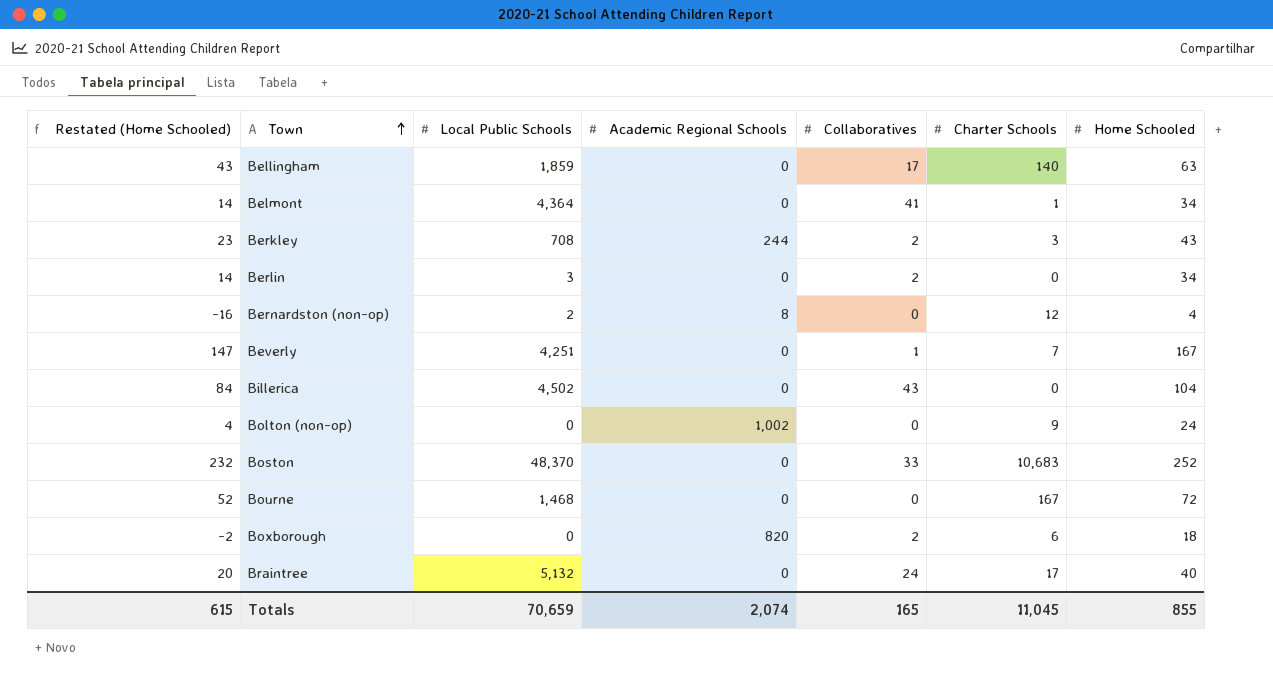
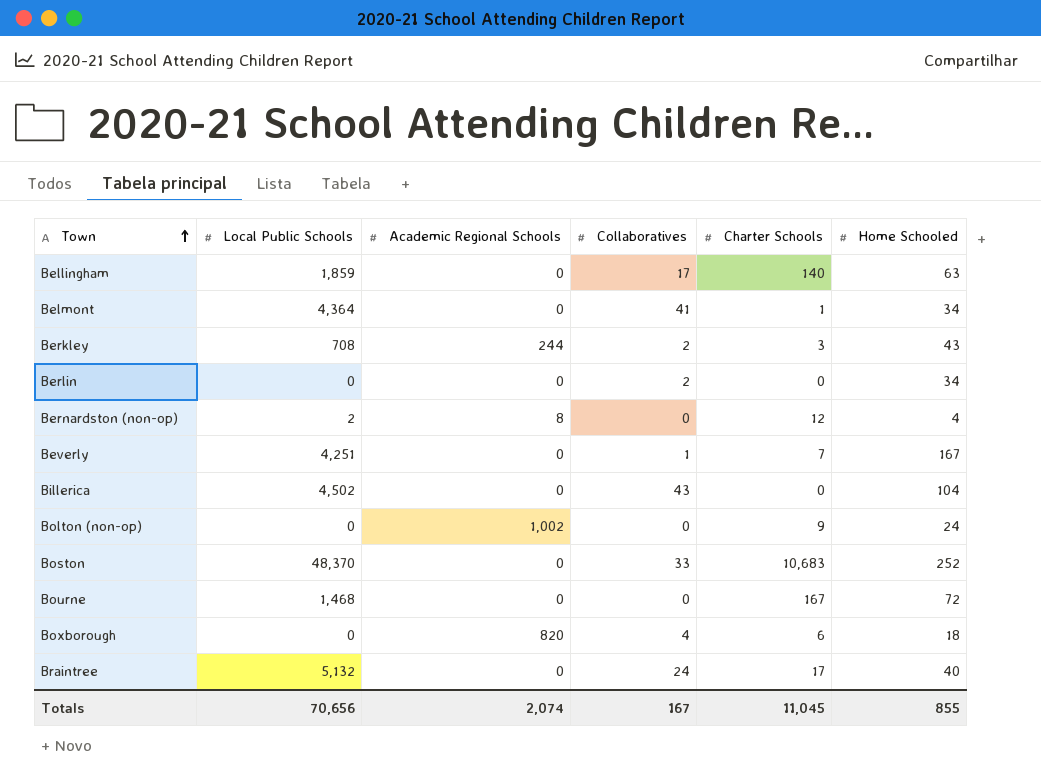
column Restated (Home Schooled) | formula: [Home Schooled] - 20 -> none
Berlin | Local Public Schools: 3 -> 0
Boxborough | Collaboratives: 2 -> 4
Totals | Local Public Schools: 70,659 -> 70,656
Totals | Collaboratives: 165 -> 167

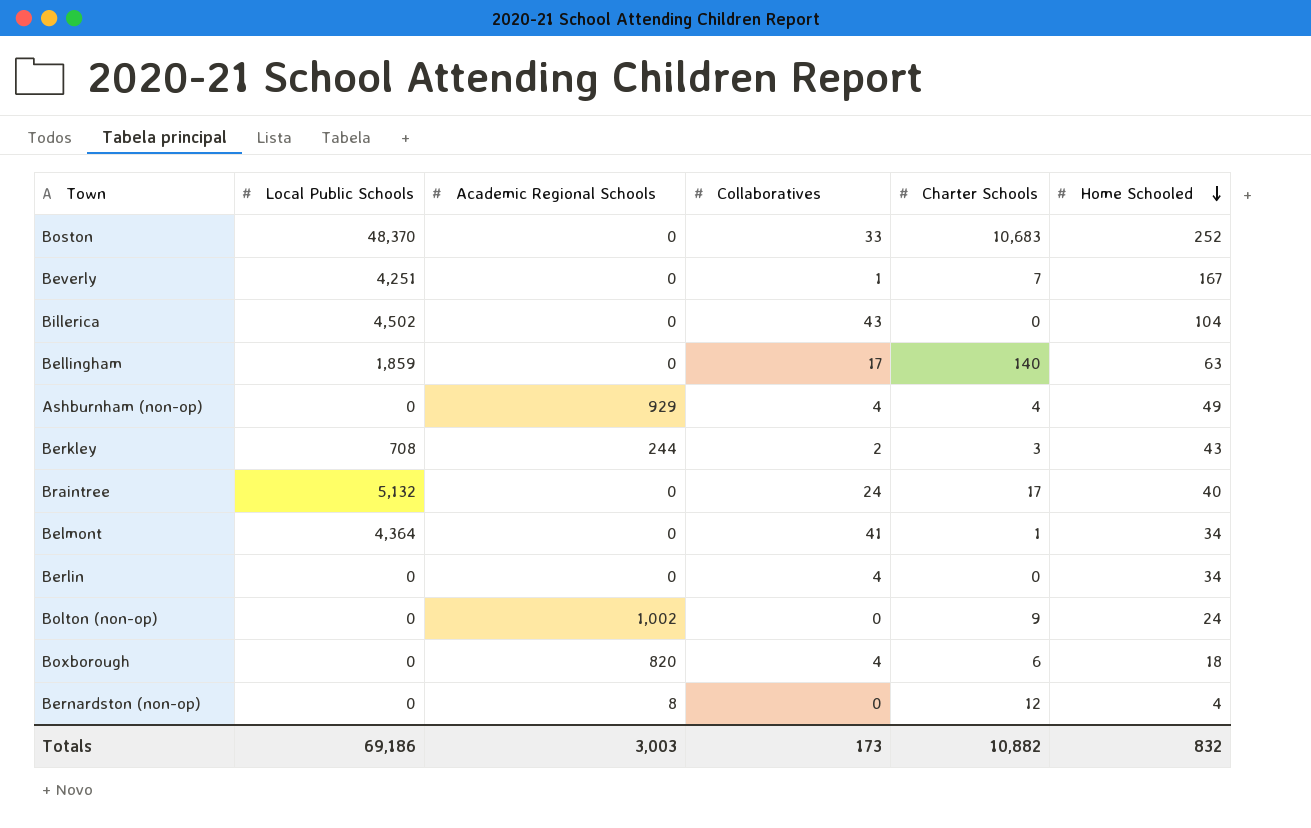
row order: Town ascending -> Home Schooled descending
row Bourne: 1,468 | 0 | 0 | 167 | 72 -> none
row Ashburnham (non-op): none -> 0 | 929 | 4 | 4 | 49
Berlin | Collaboratives: 2 -> 4
Bernardston (non-op) | Local Public Schools: 2 -> 0
Totals | Local Public Schools: 70,656 -> 69,186
Totals | Academic Regional Schools: 2,074 -> 3,003
Totals | Collaboratives: 167 -> 173
Totals | Charter Schools: 11,045 -> 10,882
Totals | Home Schooled: 855 -> 832

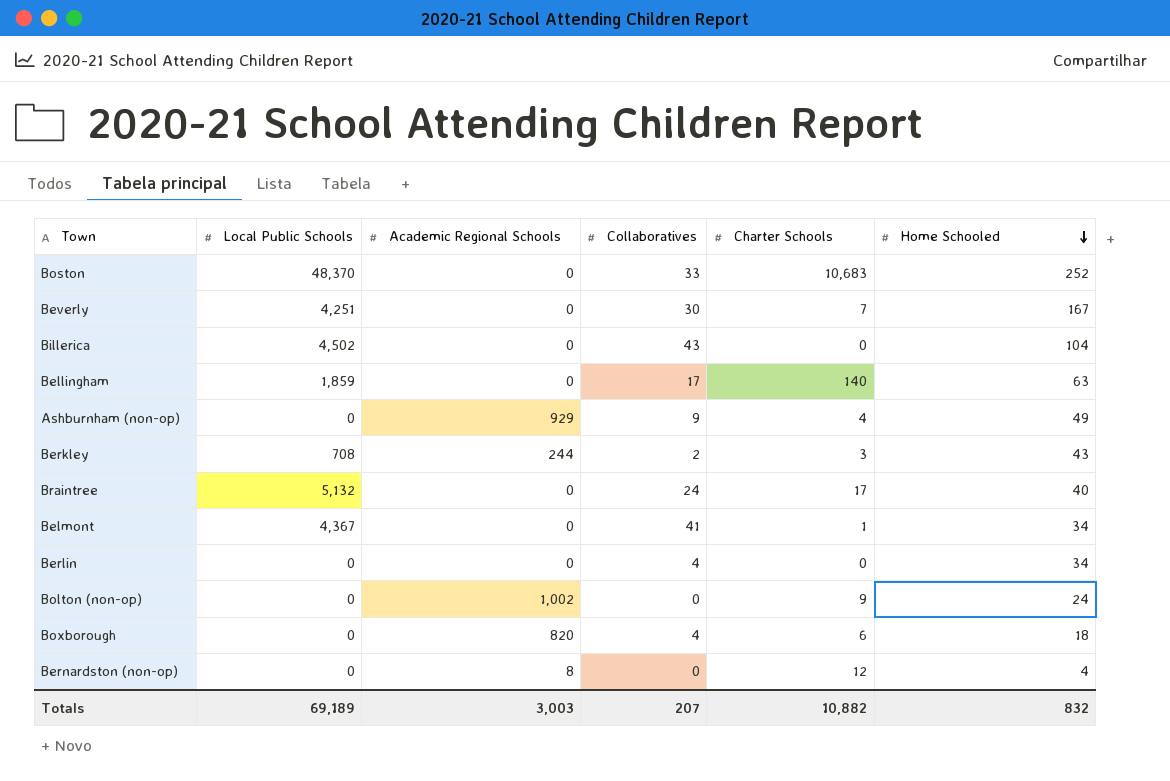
Beverly | Collaboratives: 1 -> 30
Ashburnham (non-op) | Collaboratives: 4 -> 9
Belmont | Local Public Schools: 4,364 -> 4,367
Totals | Local Public Schools: 69,186 -> 69,189
Totals | Collaboratives: 173 -> 207

